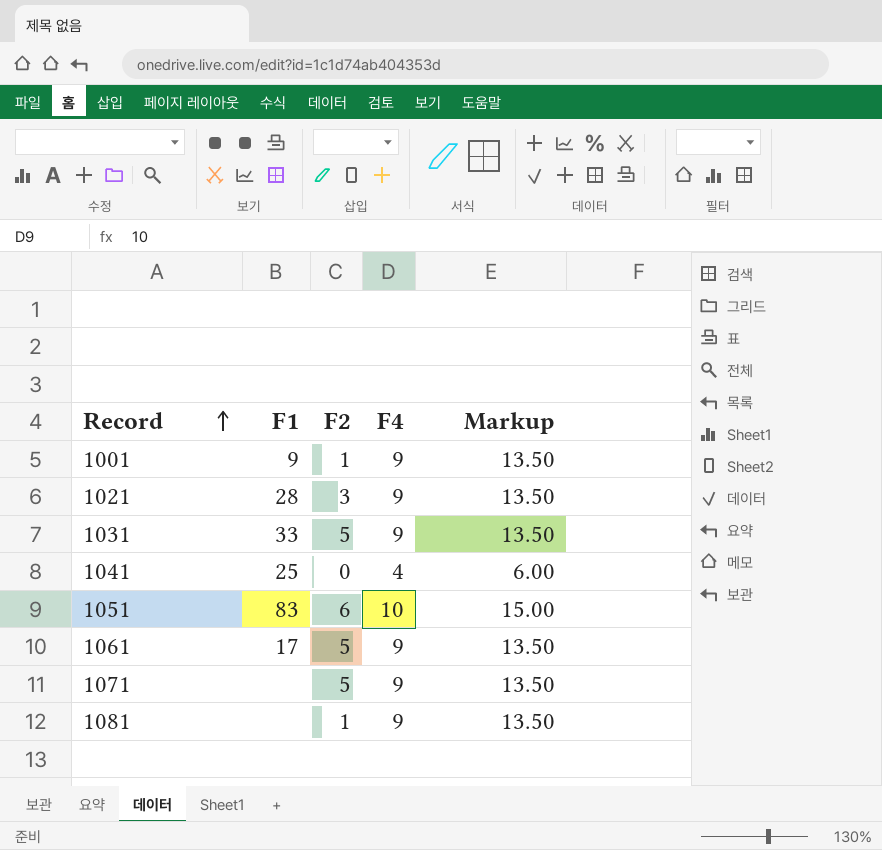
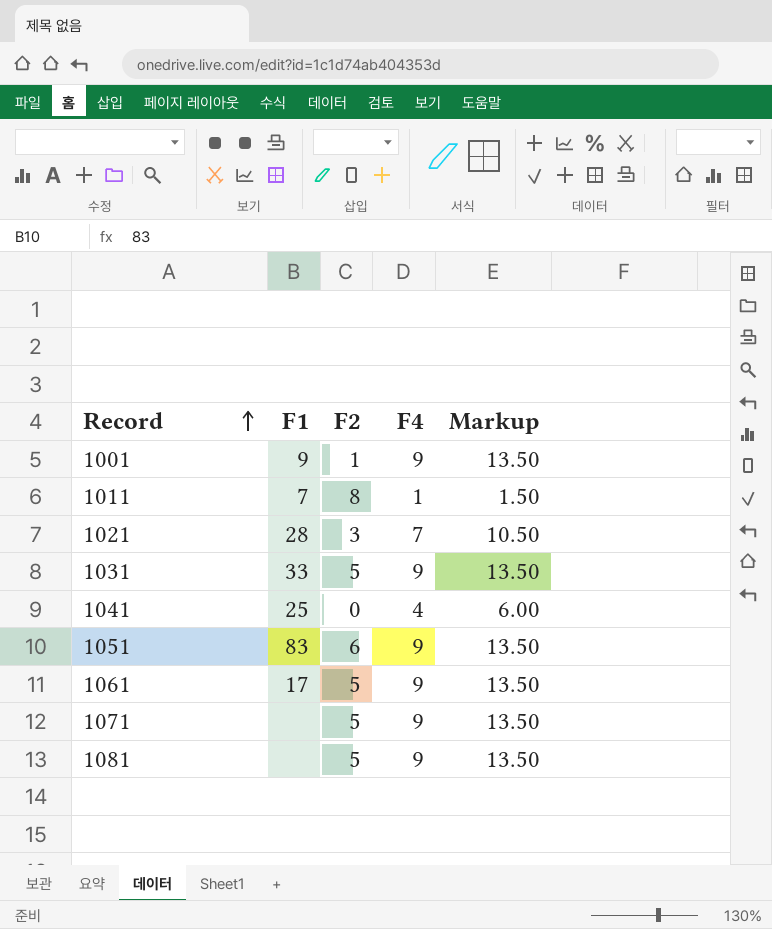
row 1011: none -> 7 | 8 | 1 | 1.50
1021 | F4: 9 -> 7
1021 | Markup: 13.50 -> 10.50
1051 | F4: 10 -> 9
1051 | Markup: 15.00 -> 13.50
1081 | F2: 1 -> 5

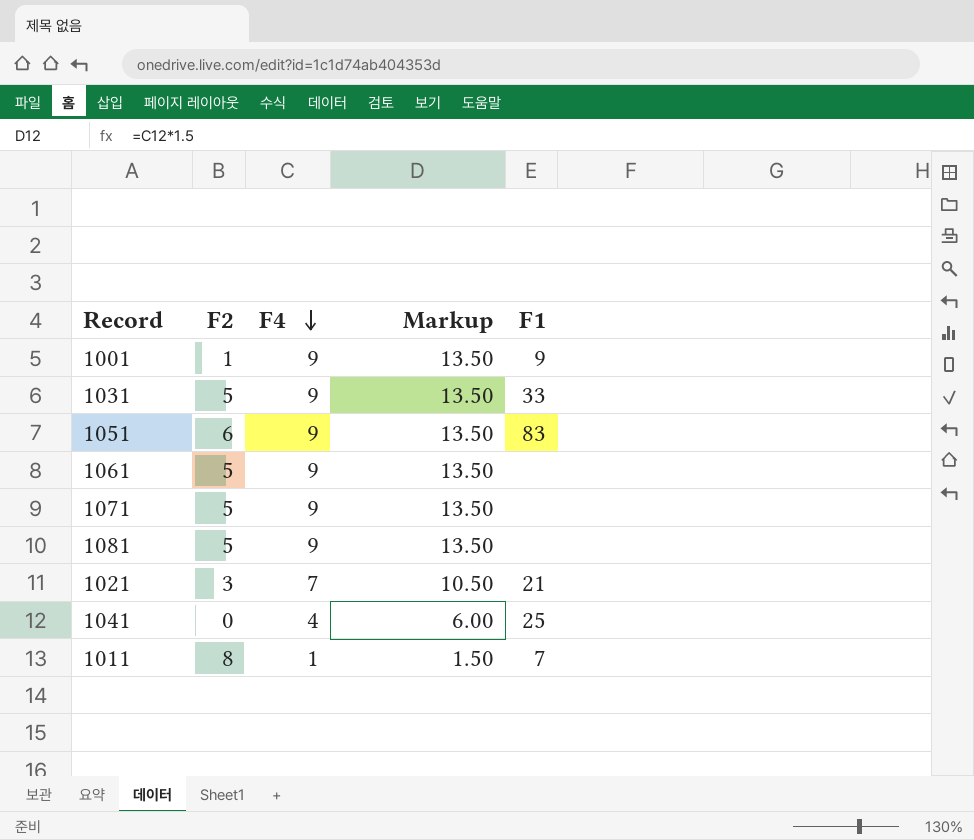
row order: Record ascending -> F4 descending
column F1 | position: 2 -> 5
1061 | F1: 17 -> none
1021 | F1: 28 -> 21

